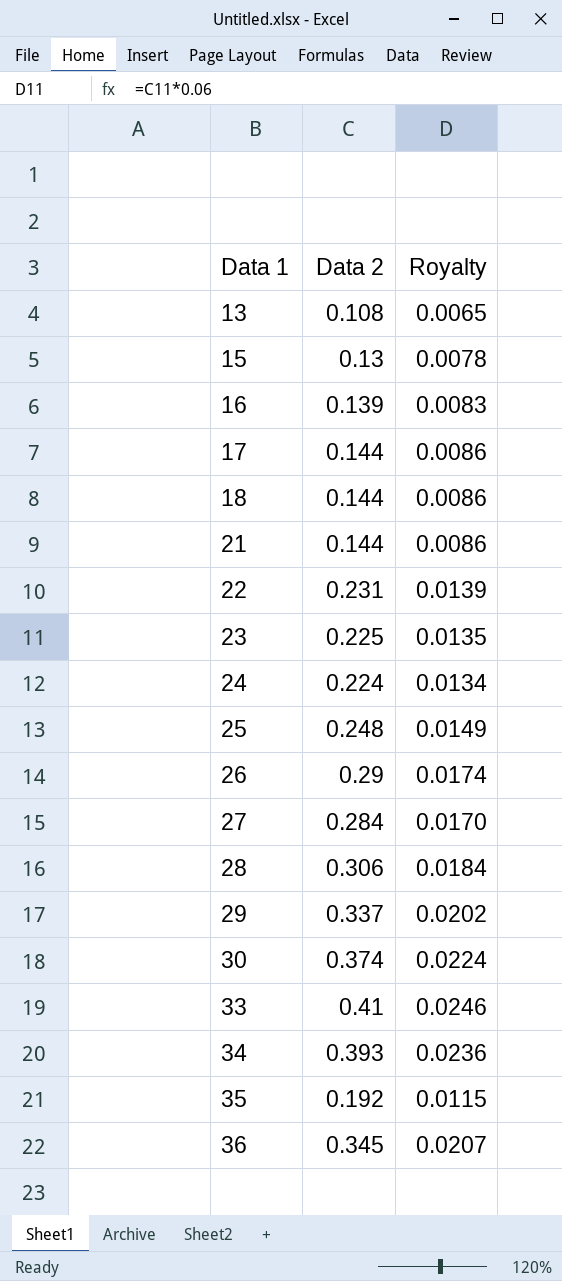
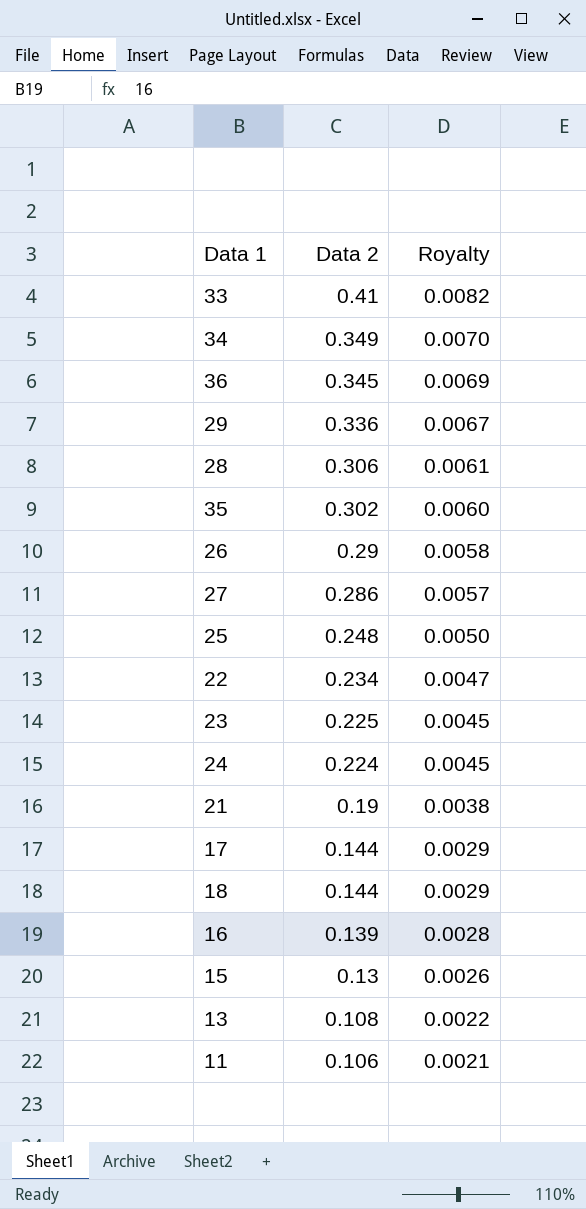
row order: Data 1 ascending -> Data 2 descending
column Royalty | formula: [Data 2] * 0.06 -> [Data 2] * 0.02
row 30: 0.374 | 0.0224 -> none
34 | Data 2: 0.393 -> 0.349
29 | Data 2: 0.337 -> 0.336
35 | Data 2: 0.192 -> 0.302
27 | Data 2: 0.284 -> 0.286
22 | Data 2: 0.231 -> 0.234
21 | Data 2: 0.144 -> 0.19
row 11: none -> 0.106 | 0.0021

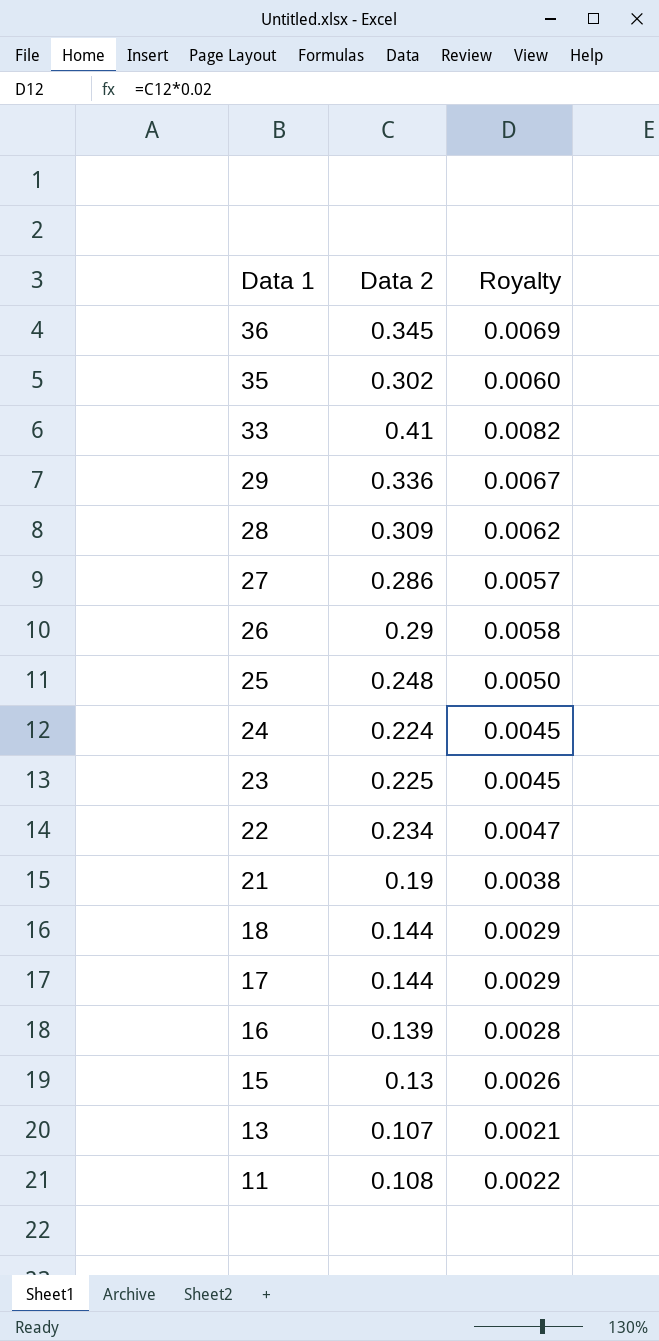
row order: Data 2 descending -> Data 1 descending
row 34: 0.349 | 0.0070 -> none
28 | Data 2: 0.306 -> 0.309
28 | Royalty: 0.0061 -> 0.0062
13 | Data 2: 0.108 -> 0.107
13 | Royalty: 0.0022 -> 0.0021
11 | Data 2: 0.106 -> 0.108
11 | Royalty: 0.0021 -> 0.0022

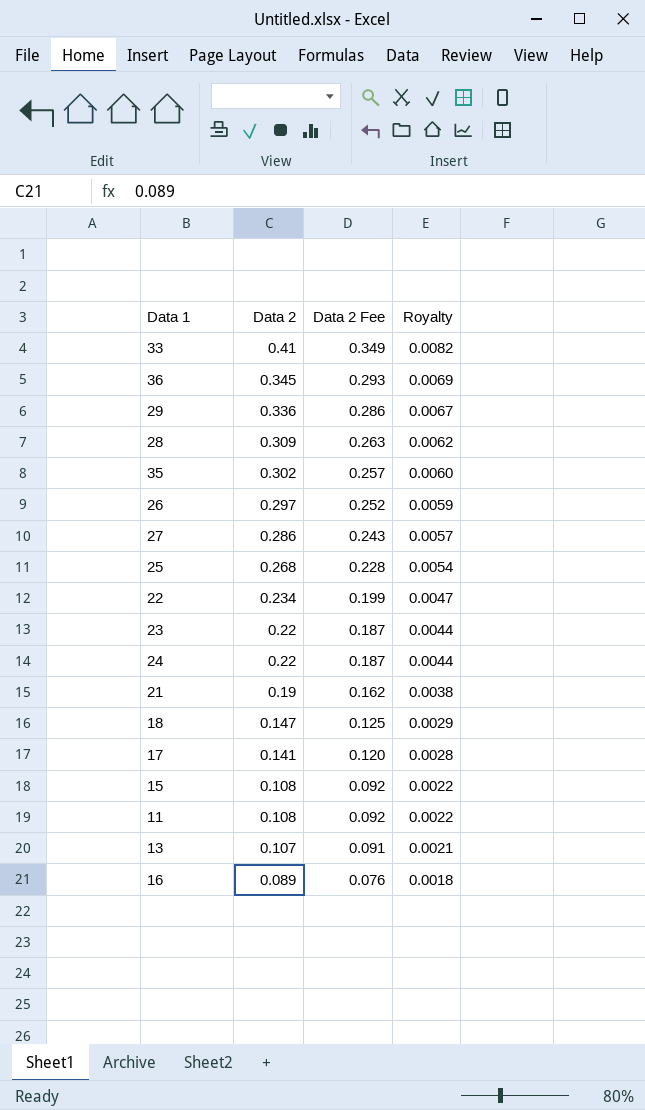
row order: Data 1 descending -> Data 2 descending
column Data 2 Fee | formula: none -> [Data 2] * 0.85
26 | Data 2: 0.29 -> 0.297
26 | Royalty: 0.0058 -> 0.0059
25 | Data 2: 0.248 -> 0.268
25 | Royalty: 0.0050 -> 0.0054
23 | Data 2: 0.225 -> 0.22
23 | Royalty: 0.0045 -> 0.0044
24 | Data 2: 0.224 -> 0.22
24 | Royalty: 0.0045 -> 0.0044
18 | Data 2: 0.144 -> 0.147
17 | Data 2: 0.144 -> 0.141
17 | Royalty: 0.0029 -> 0.0028
15 | Data 2: 0.13 -> 0.108
15 | Royalty: 0.0026 -> 0.0022
16 | Data 2: 0.139 -> 0.089
16 | Royalty: 0.0028 -> 0.0018

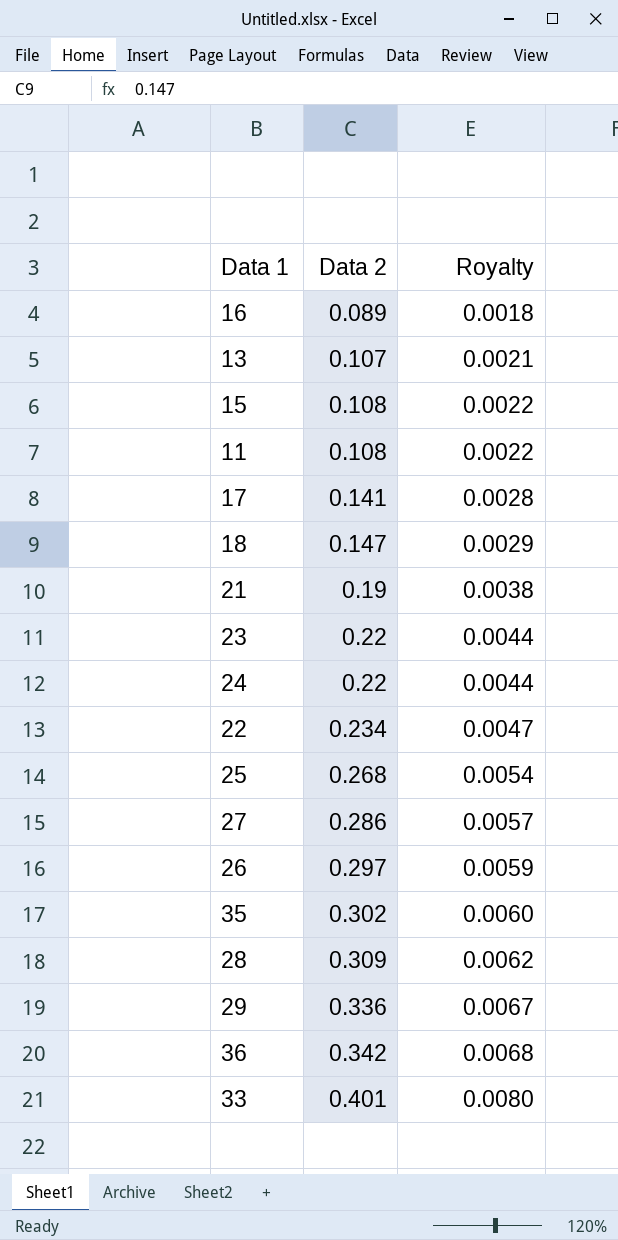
row order: Data 2 descending -> Data 2 ascending
column Data 2 Fee | formula: [Data 2] * 0.85 -> none
36 | Data 2: 0.345 -> 0.342
36 | Royalty: 0.0069 -> 0.0068
33 | Data 2: 0.41 -> 0.401
33 | Royalty: 0.0082 -> 0.0080

